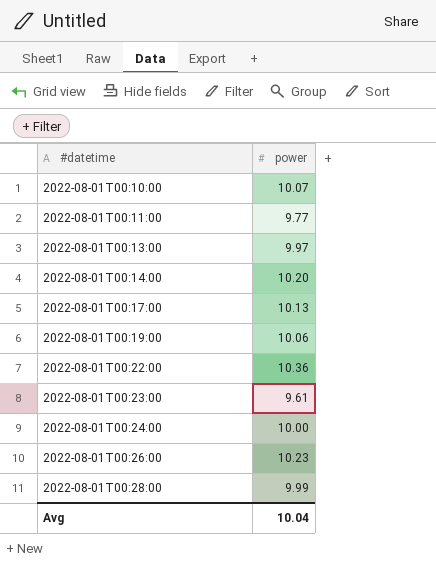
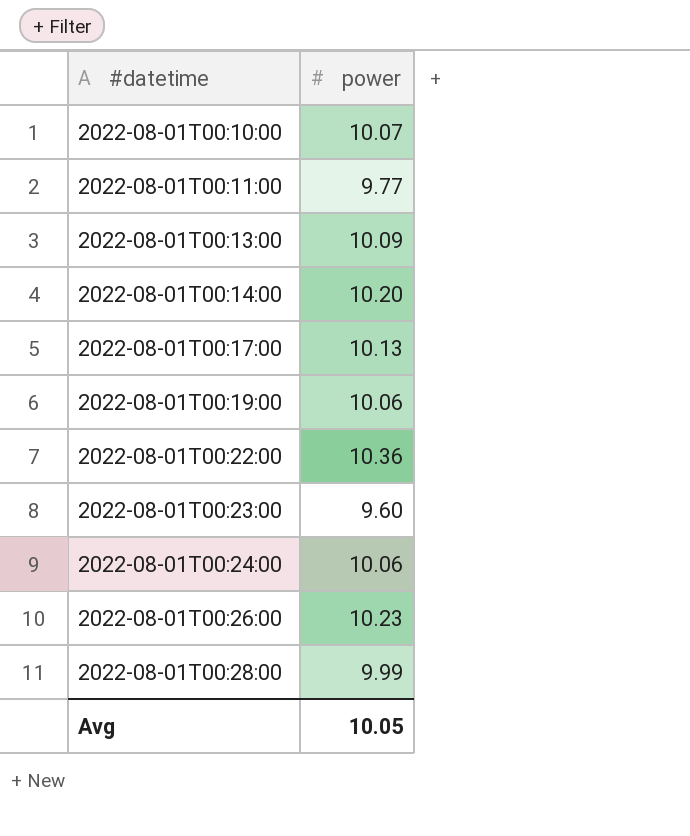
2022-08-01T00:13:00 | power: 9.97 -> 10.09
2022-08-01T00:23:00 | power: 9.61 -> 9.60
2022-08-01T00:24:00 | power: 10.00 -> 10.06
Avg | power: 10.04 -> 10.05

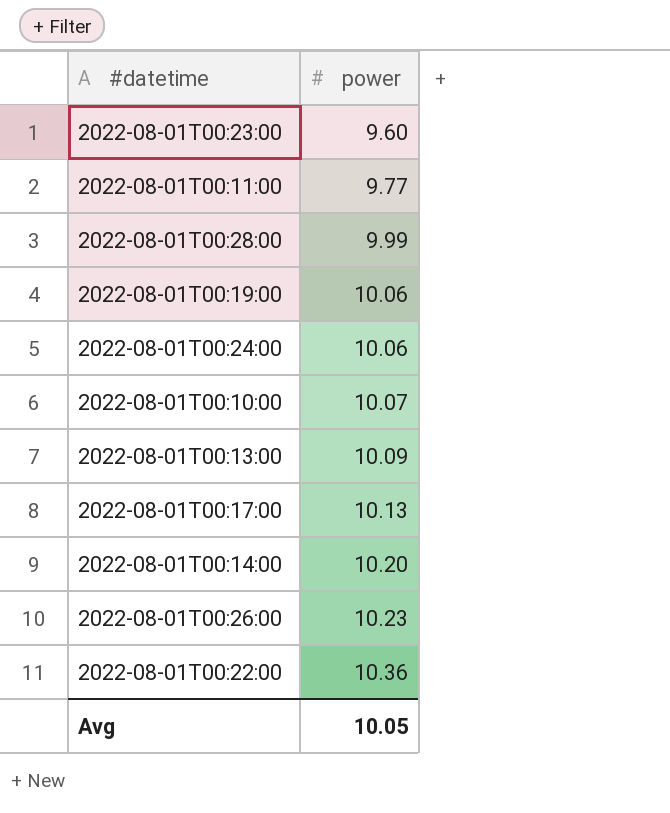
row order: #datetime ascending -> power ascending

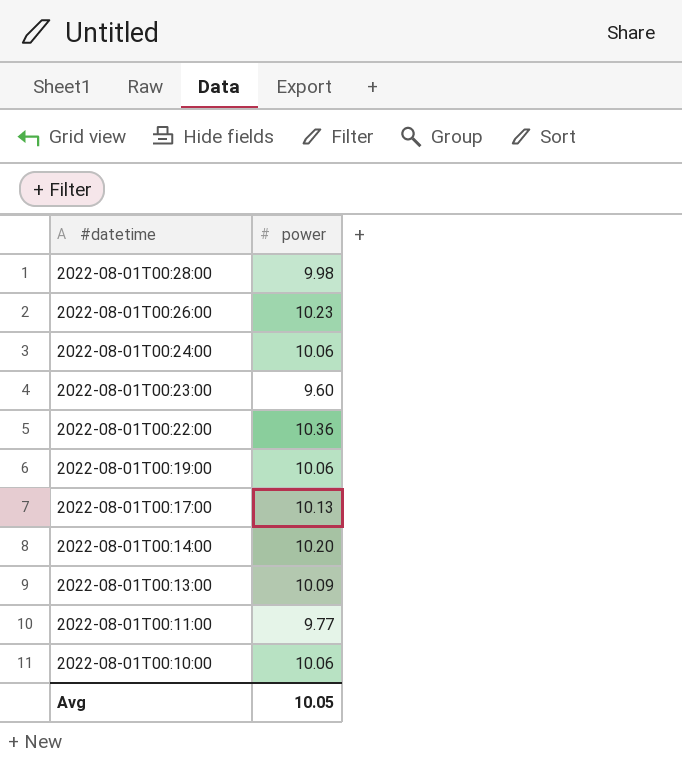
row order: power ascending -> #datetime descending
2022-08-01T00:28:00 | power: 9.99 -> 9.98
2022-08-01T00:10:00 | power: 10.07 -> 10.06

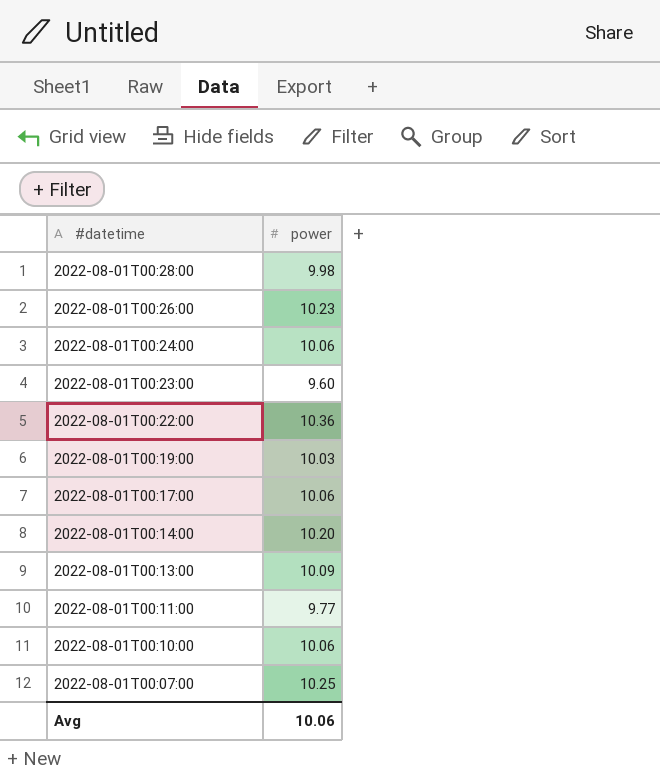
2022-08-01T00:19:00 | power: 10.06 -> 10.03
2022-08-01T00:17:00 | power: 10.13 -> 10.06
row 2022-08-01T00:07:00: none -> 10.25
Avg | power: 10.05 -> 10.06

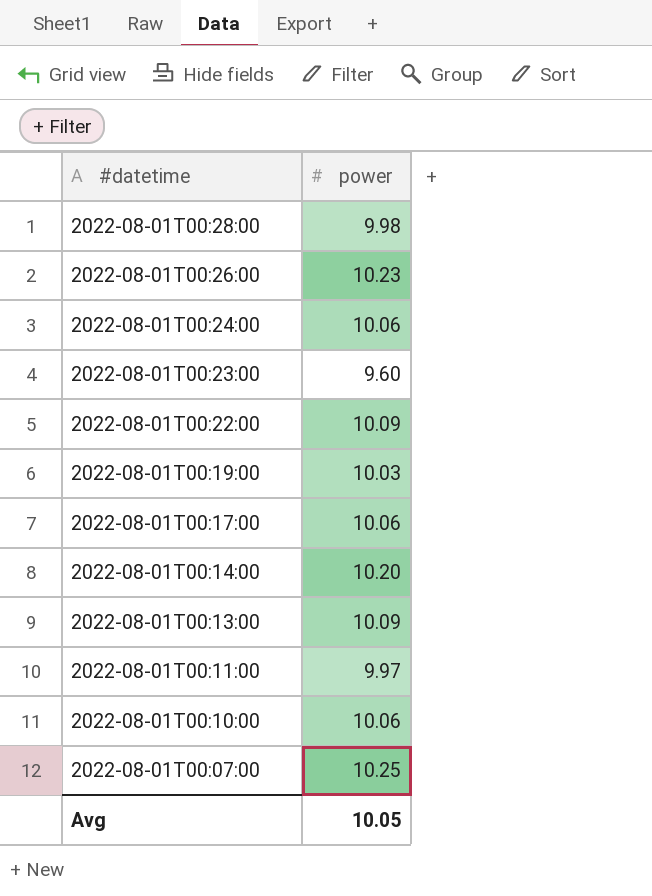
2022-08-01T00:22:00 | power: 10.36 -> 10.09
2022-08-01T00:11:00 | power: 9.77 -> 9.97
Avg | power: 10.06 -> 10.05

